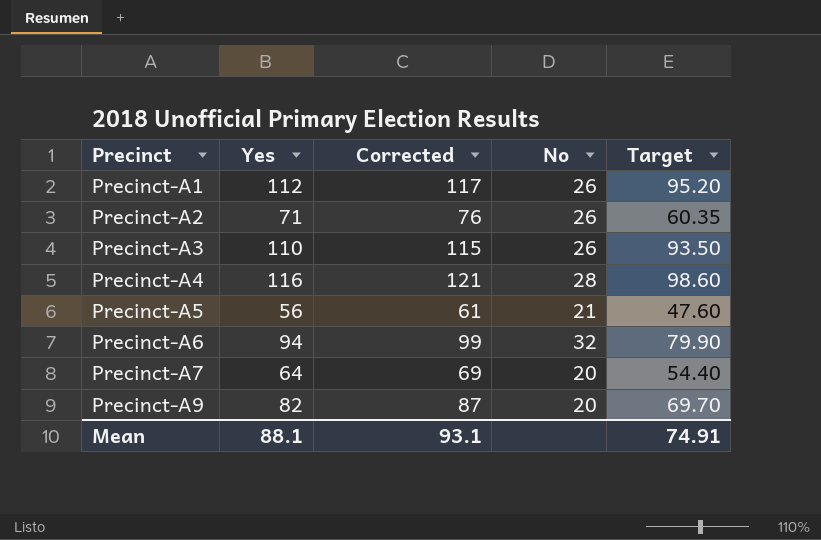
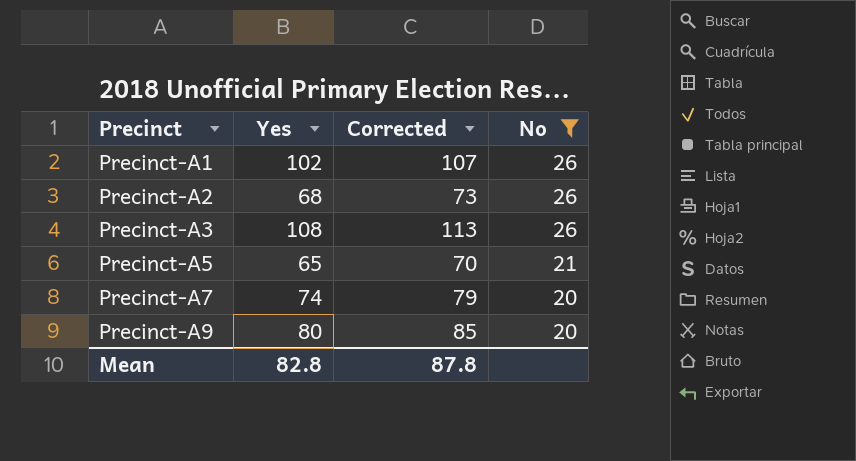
filter: none -> No <= 26
column Target | formula: [Yes] * 0.85 -> none
Precinct-A1 | Yes: 112 -> 102
Precinct-A1 | Corrected: 117 -> 107
Precinct-A2 | Yes: 71 -> 68
Precinct-A2 | Corrected: 76 -> 73
Precinct-A3 | Yes: 110 -> 108
Precinct-A3 | Corrected: 115 -> 113
Precinct-A5 | Yes: 56 -> 65
Precinct-A5 | Corrected: 61 -> 70
Precinct-A7 | Yes: 64 -> 74
Precinct-A7 | Corrected: 69 -> 79
Precinct-A9 | Yes: 82 -> 80
Precinct-A9 | Corrected: 87 -> 85
Mean | Yes: 88.1 -> 82.8
Mean | Corrected: 93.1 -> 87.8

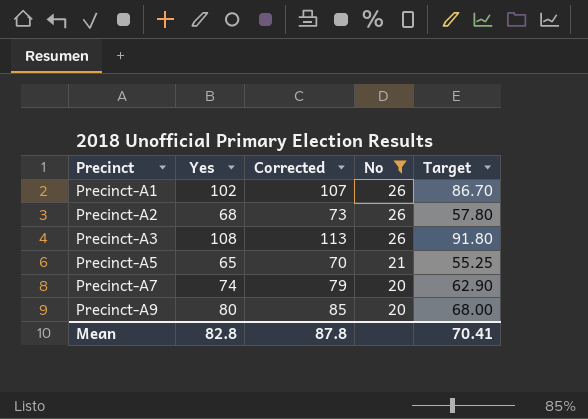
column Target | formula: none -> [Yes] * 0.85

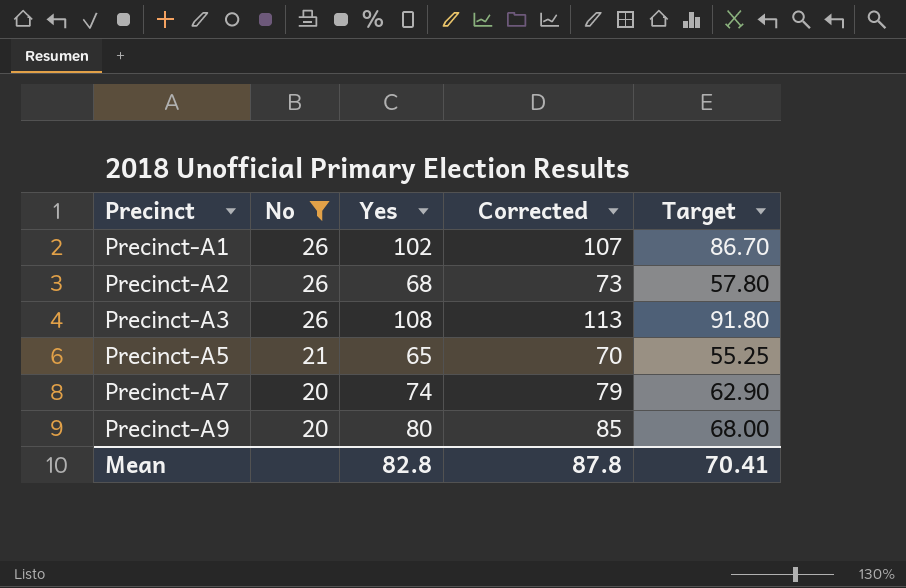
column No | position: 4 -> 2

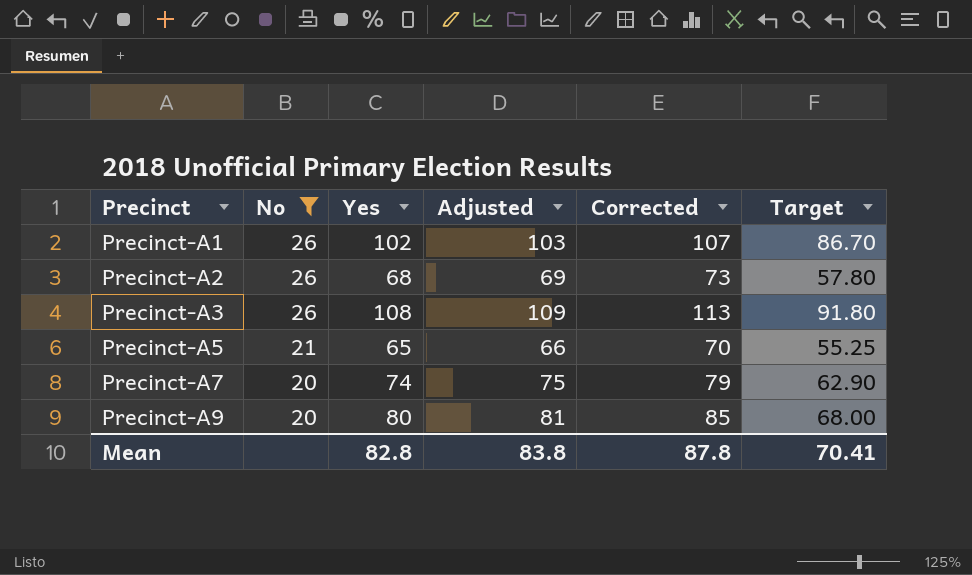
column Adjusted | formula: none -> [Yes] + 1

